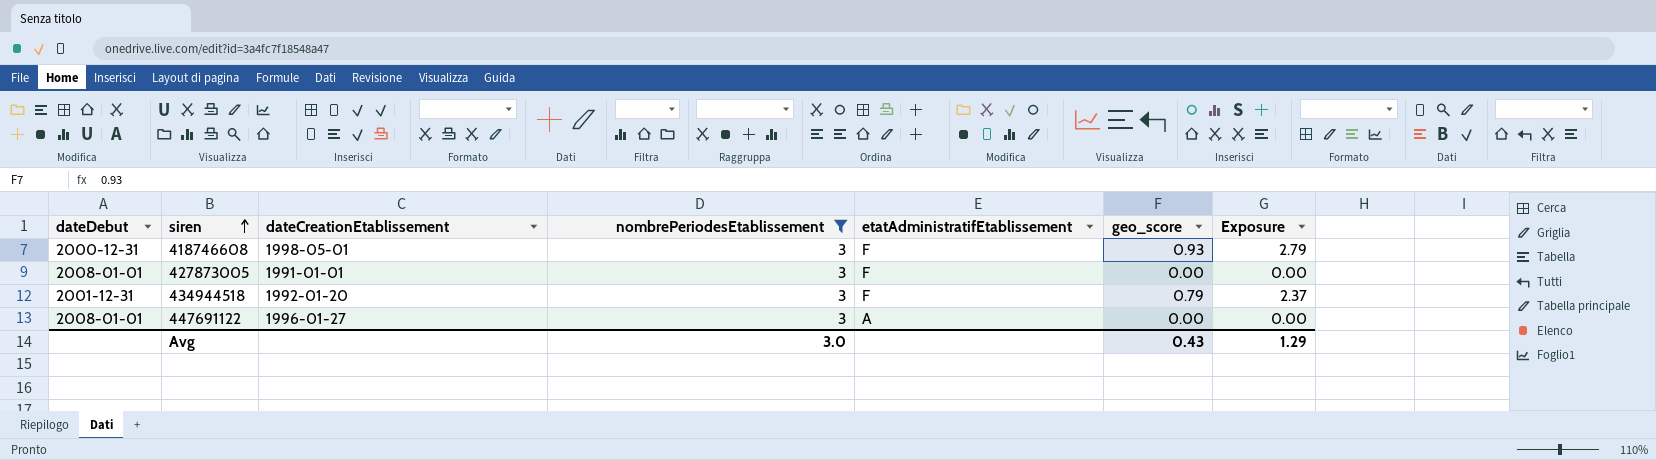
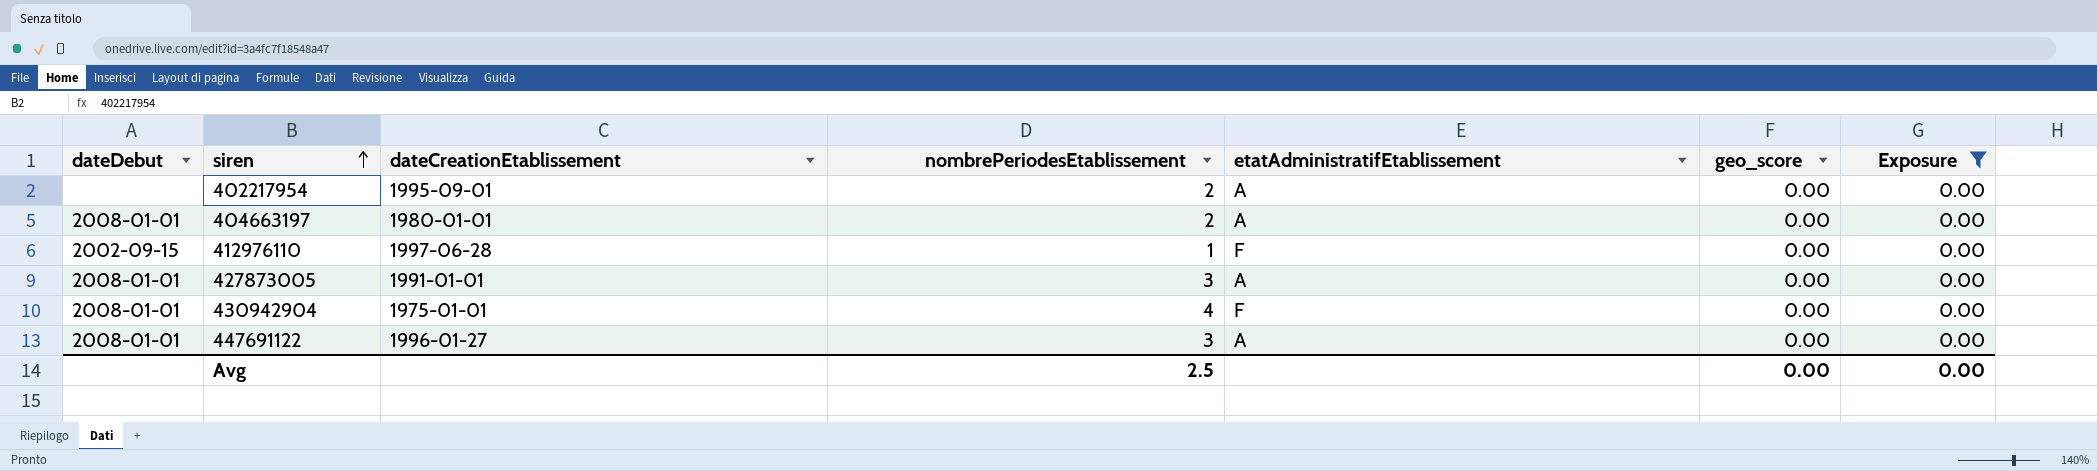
filter: nombrePeriodesEtablissement = 3 -> Exposure = 0.00
427873005 | etatAdministratifEtablissement: F -> A
Avg | nombrePeriodesEtablissement: 3.0 -> 2.5
Avg | geo_score: 0.43 -> 0.00
Avg | Exposure: 1.29 -> 0.00

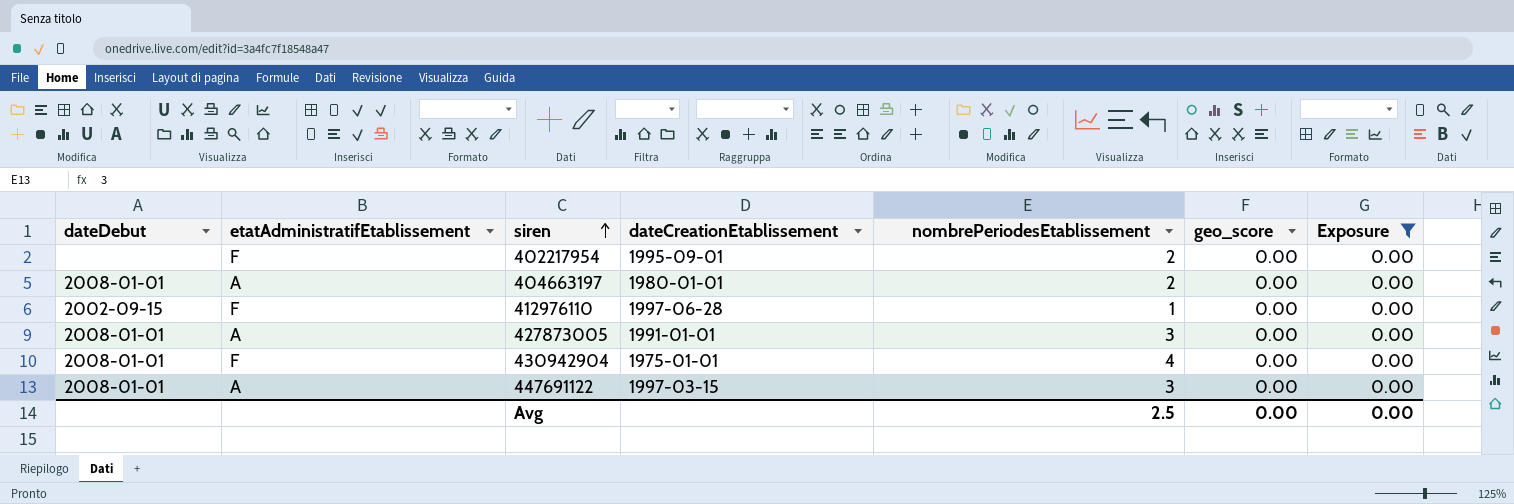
column etatAdministratifEtablissement | position: 5 -> 2
402217954 | etatAdministratifEtablissement: A -> F
447691122 | dateCreationEtablissement: 1996-01-27 -> 1997-03-15

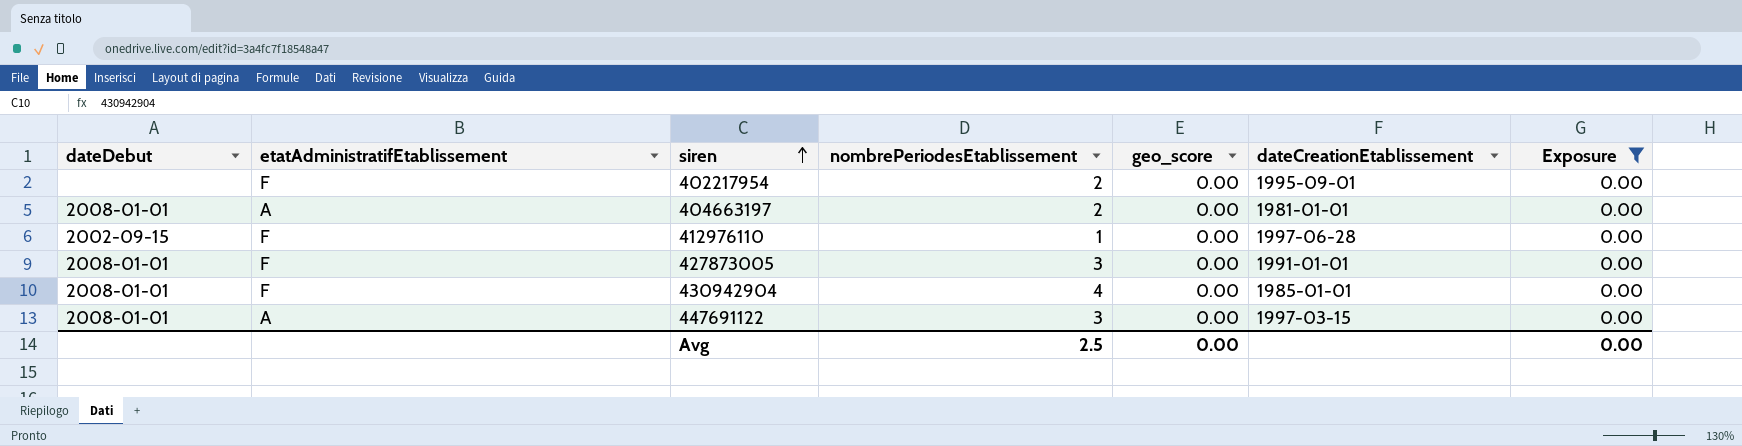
column dateCreationEtablissement | position: 4 -> 6
404663197 | dateCreationEtablissement: 1980-01-01 -> 1981-01-01
427873005 | etatAdministratifEtablissement: A -> F
430942904 | dateCreationEtablissement: 1975-01-01 -> 1985-01-01

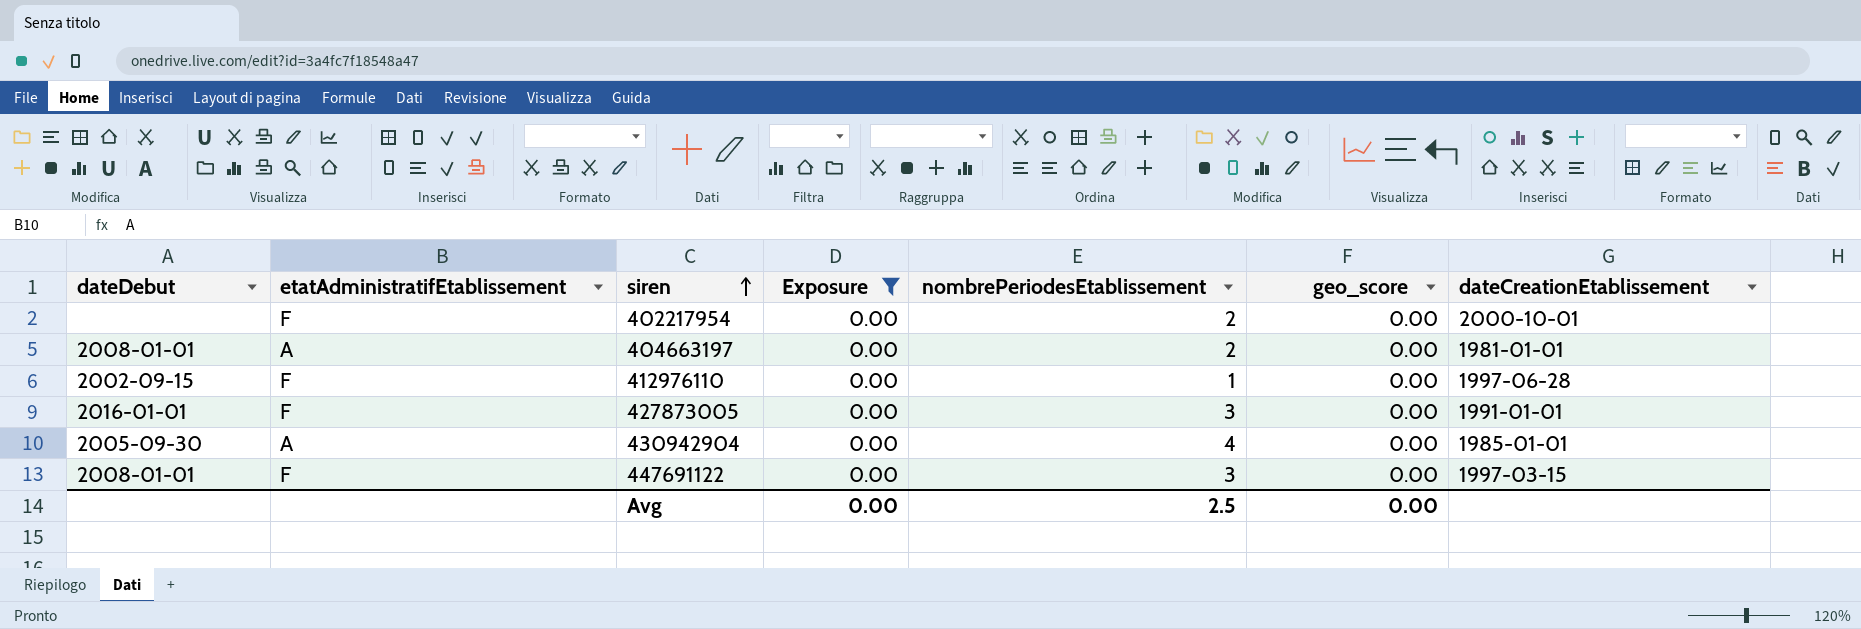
column Exposure | position: 7 -> 4
402217954 | dateCreationEtablissement: 1995-09-01 -> 2000-10-01
427873005 | dateDebut: 2008-01-01 -> 2016-01-01
430942904 | dateDebut: 2008-01-01 -> 2005-09-30
430942904 | etatAdministratifEtablissement: F -> A
447691122 | etatAdministratifEtablissement: A -> F

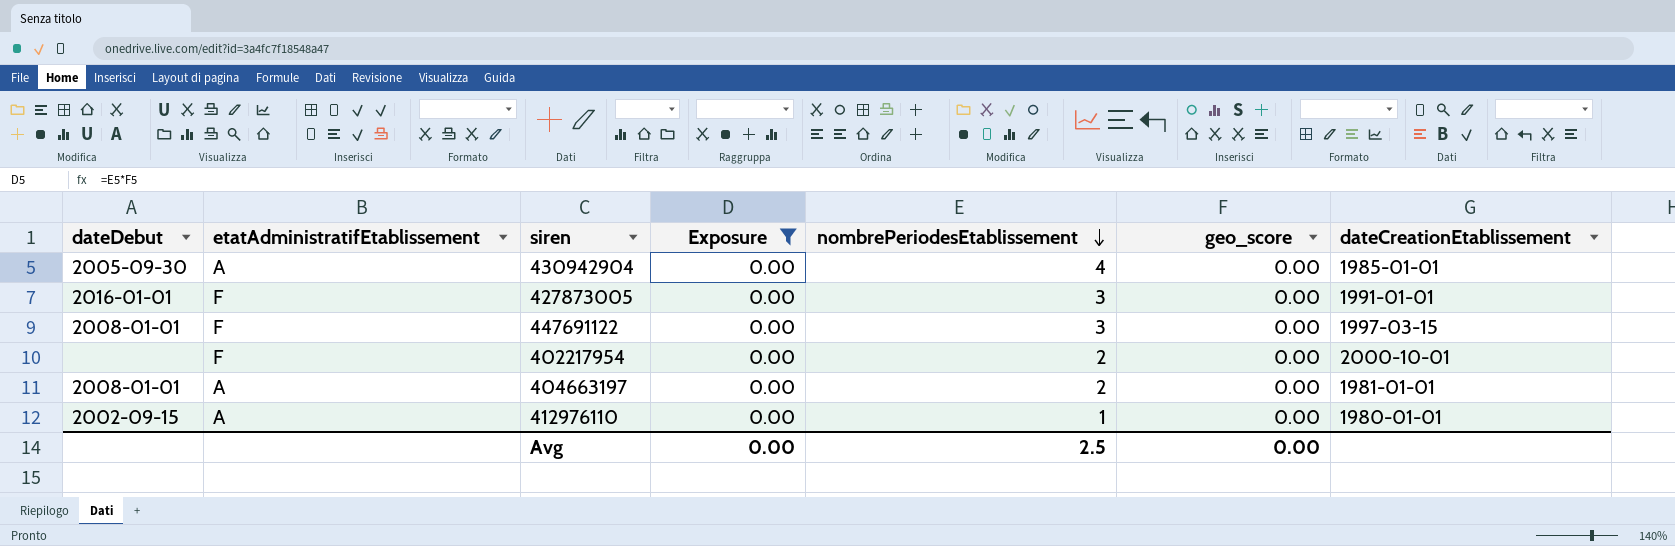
row order: siren ascending -> nombrePeriodesEtablissement descending
412976110 | etatAdministratifEtablissement: F -> A
412976110 | dateCreationEtablissement: 1997-06-28 -> 1980-01-01

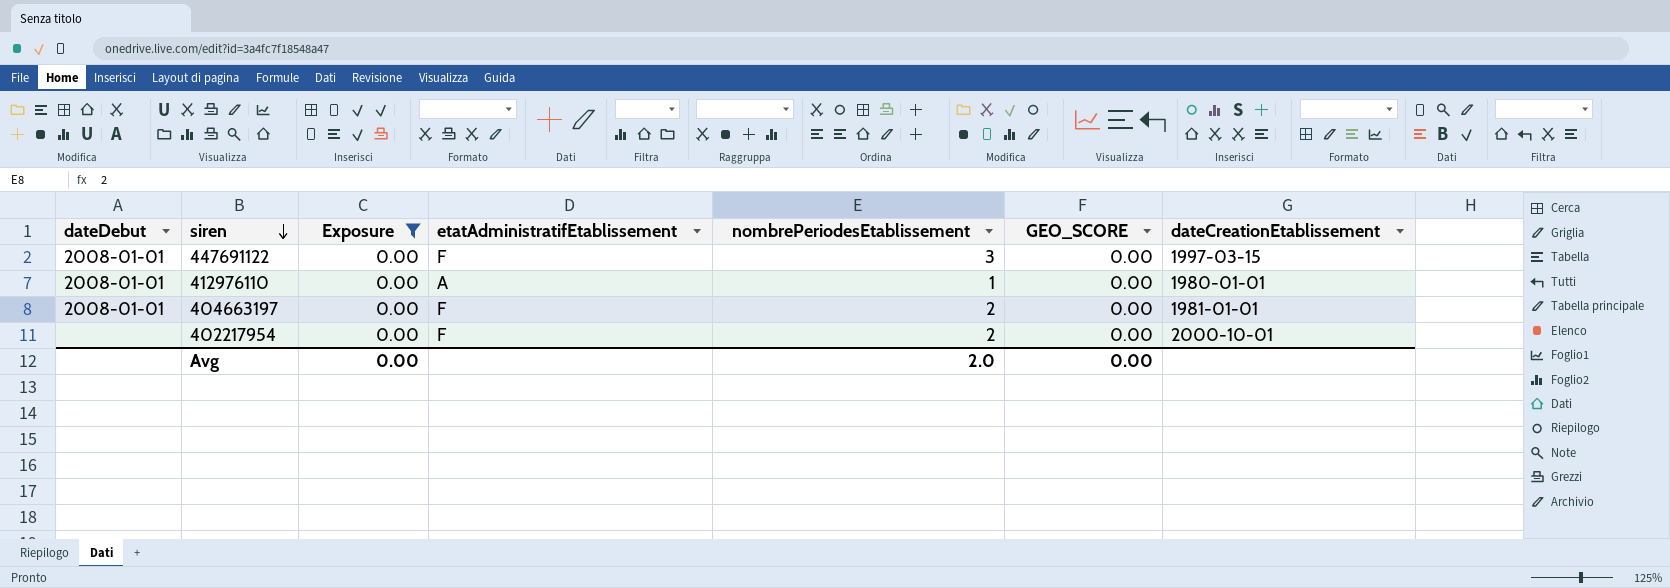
row order: nombrePeriodesEtablissement descending -> siren descending
column etatAdministratifEtablissement | position: 2 -> 4
column name: geo_score -> GEO_SCORE
row 430942904: 2005-09-30 | A | 0.00 | 4 | 0.00 | 1985-01-01 -> none
row 427873005: 2016-01-01 | F | 0.00 | 3 | 0.00 | 1991-01-01 -> none
412976110 | dateDebut: 2002-09-15 -> 2008-01-01
404663197 | etatAdministratifEtablissement: A -> F
Avg | nombrePeriodesEtablissement: 2.5 -> 2.0

